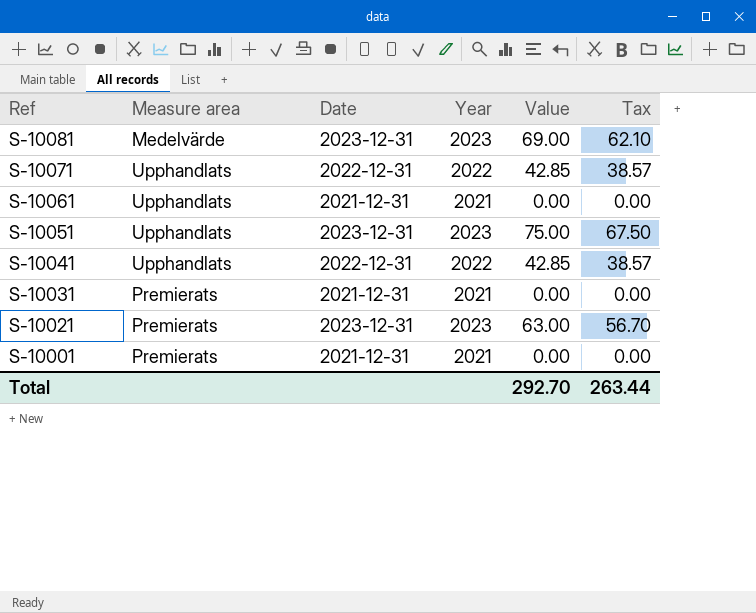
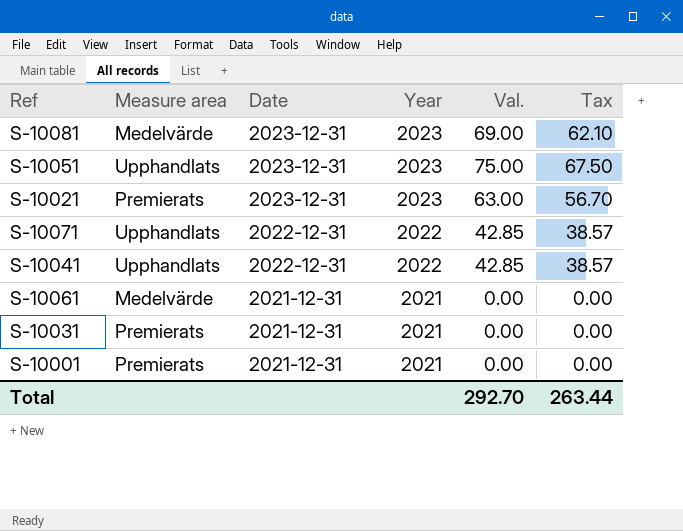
row order: Ref descending -> Date descending
column name: Value -> Val.
S-10061 | Measure area: Upphandlats -> Medelvärde

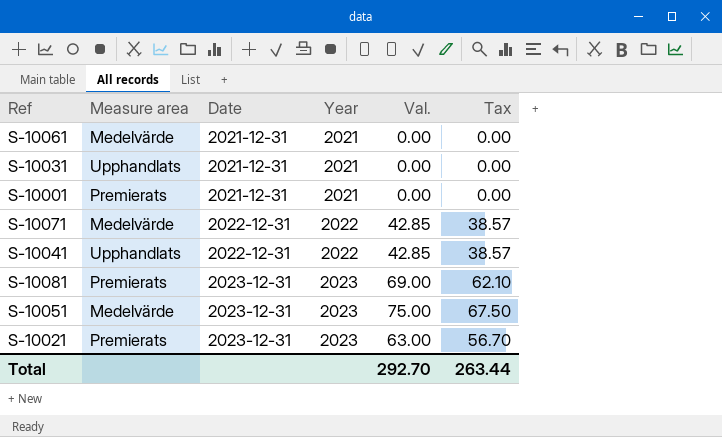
row order: Date descending -> Date ascending
S-10031 | Measure area: Premierats -> Upphandlats
S-10071 | Measure area: Upphandlats -> Medelvärde
S-10081 | Measure area: Medelvärde -> Premierats
S-10051 | Measure area: Upphandlats -> Medelvärde

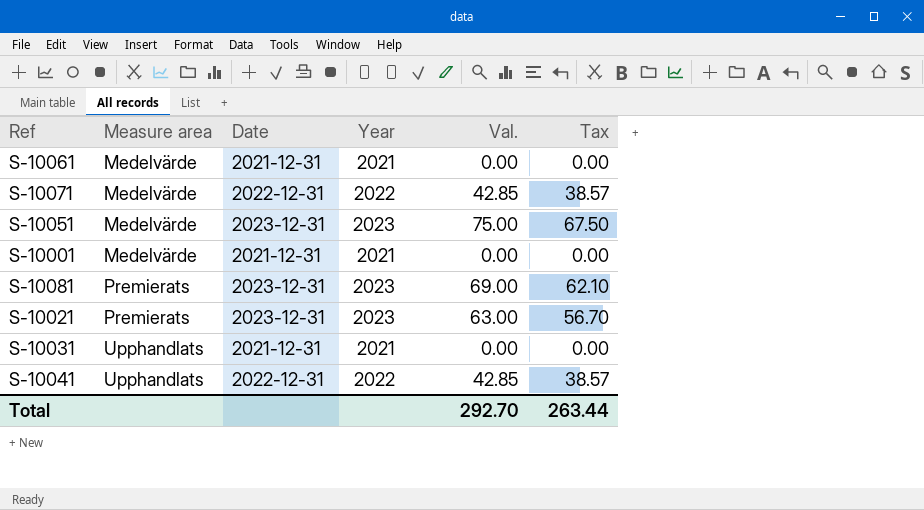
row order: Date ascending -> Measure area ascending
S-10001 | Measure area: Premierats -> Medelvärde

